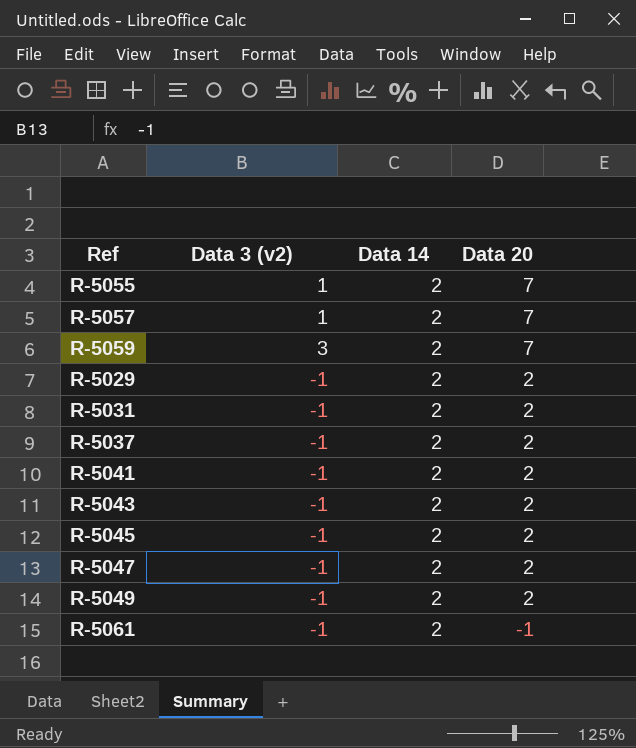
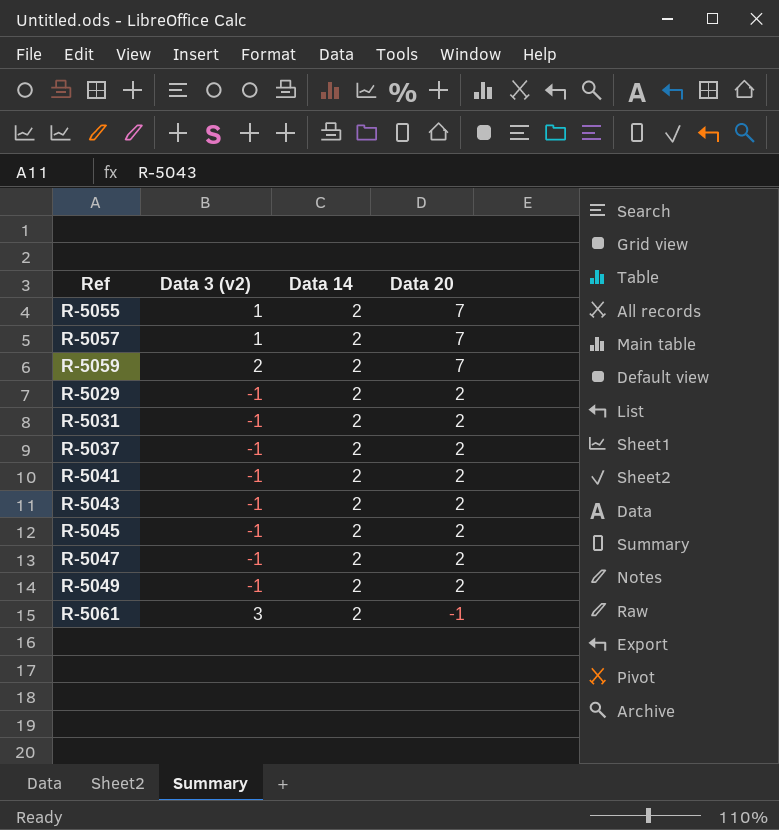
R-5059 | Data 3 (v2): 3 -> 2
R-5061 | Data 3 (v2): -1 -> 3

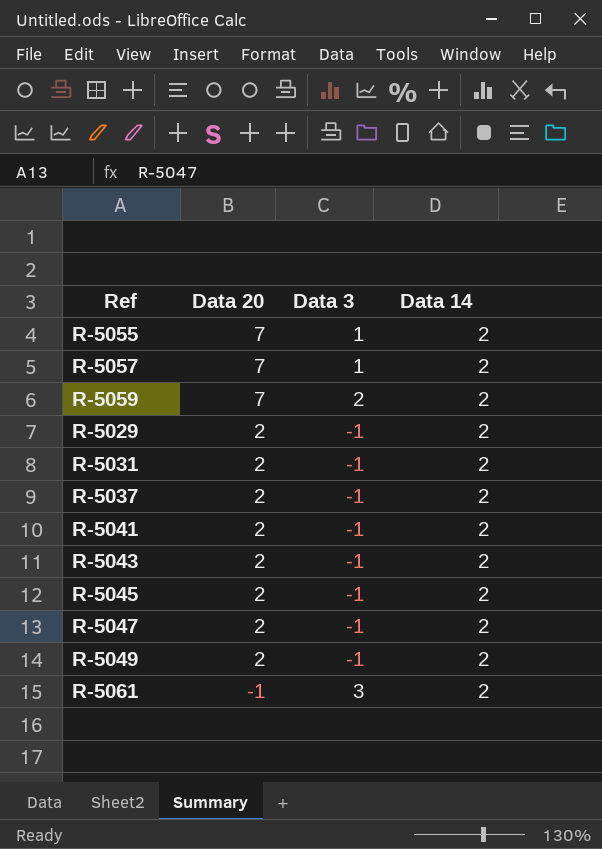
column Data 20 | position: 4 -> 2
column name: Data 3 (v2) -> Data 3

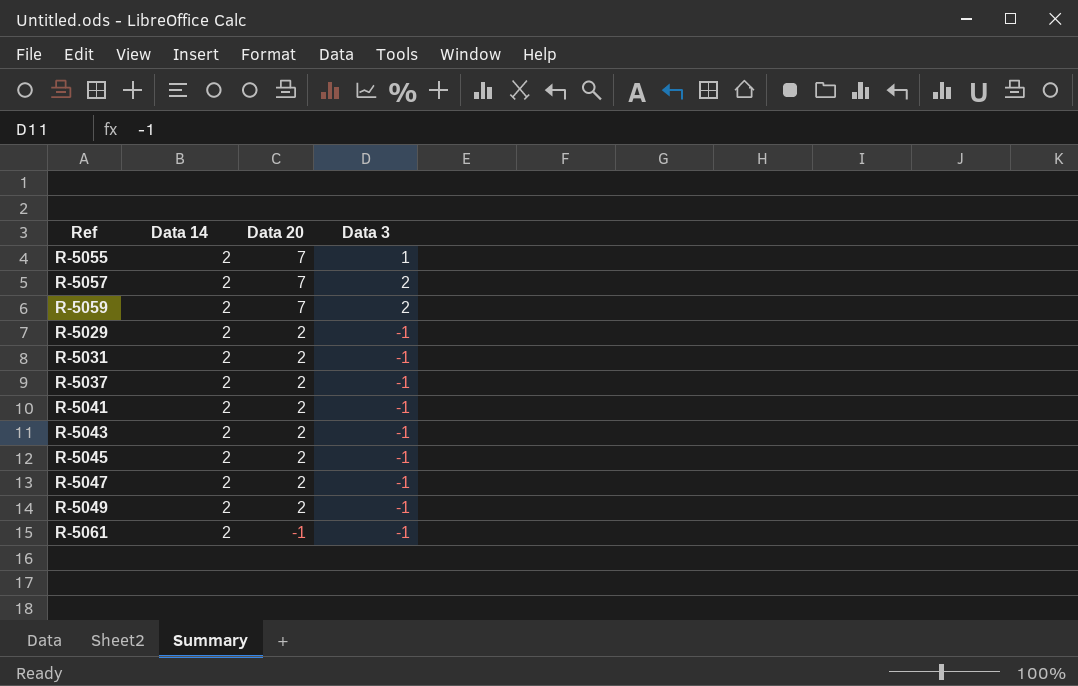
column Data 14 | position: 4 -> 2
R-5057 | Data 3: 1 -> 2
R-5061 | Data 3: 3 -> -1

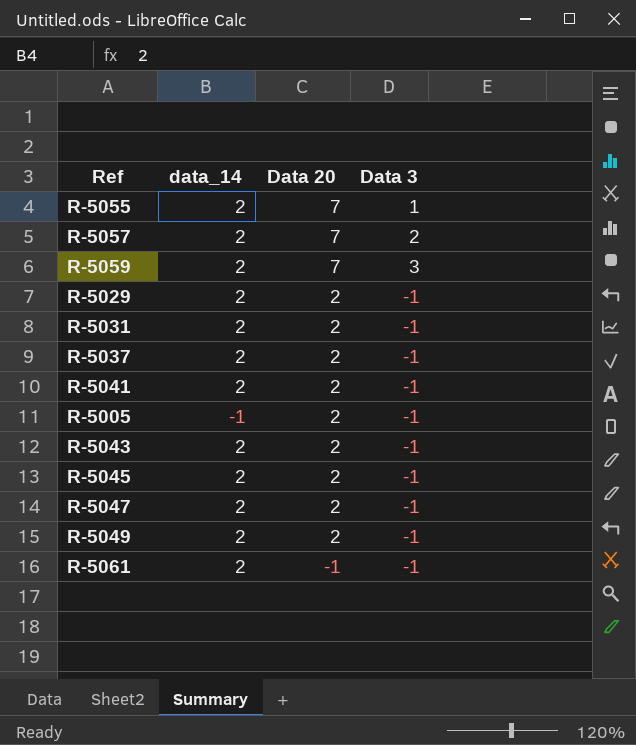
column name: Data 14 -> data_14
R-5059 | Data 3: 2 -> 3
row R-5005: none -> -1 | 2 | -1

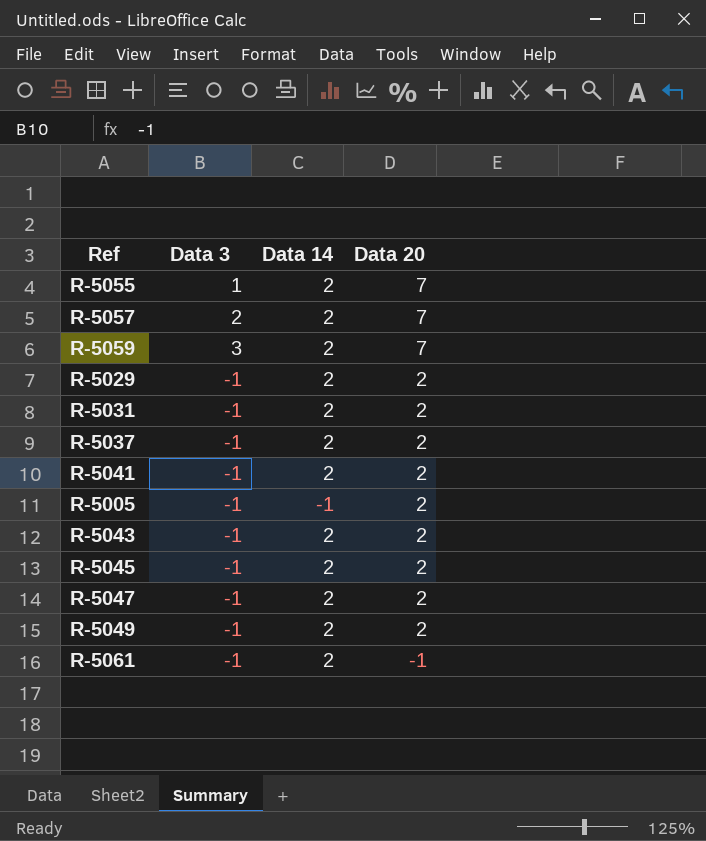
column Data 3 | position: 4 -> 2
column name: data_14 -> Data 14

